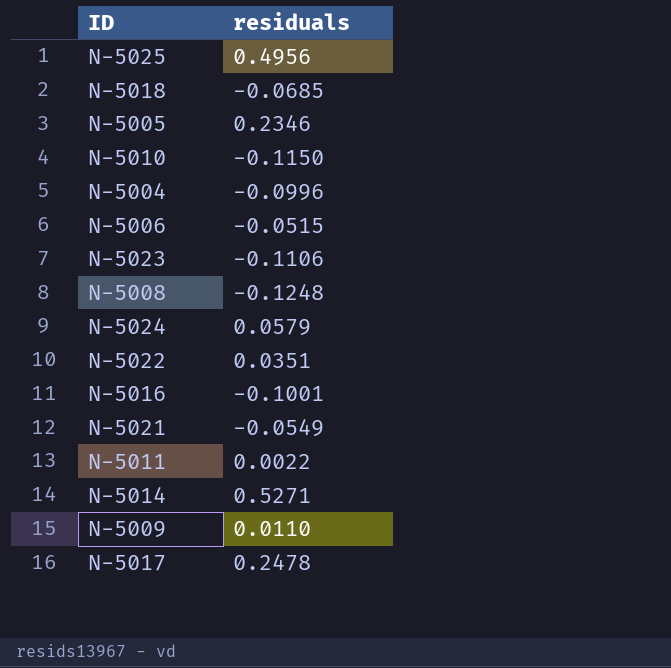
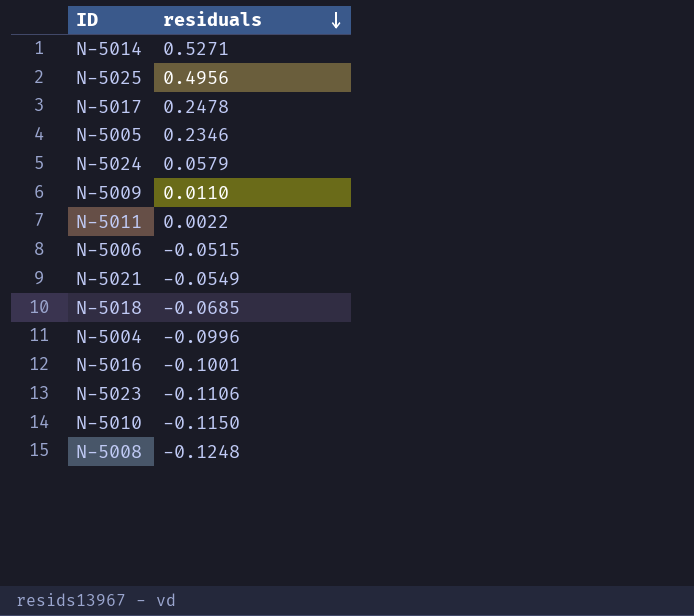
row order: none -> residuals descending
row N-5022: 0.0351 -> none

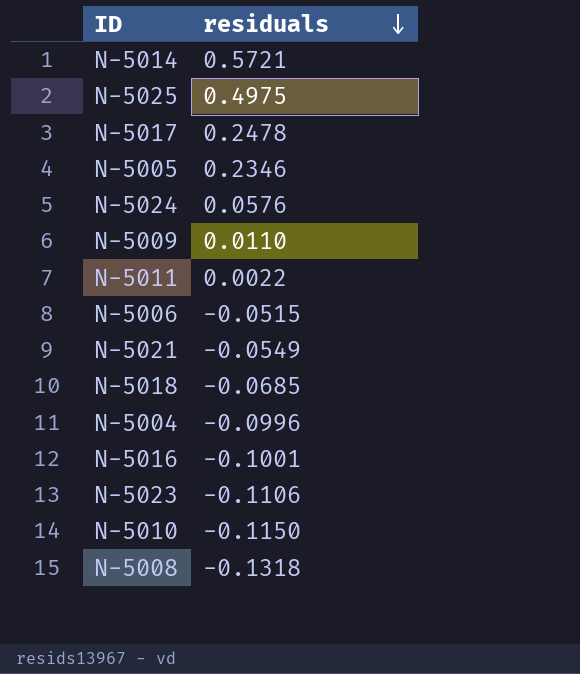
N-5014 | residuals: 0.5271 -> 0.5721
N-5025 | residuals: 0.4956 -> 0.4975
N-5024 | residuals: 0.0579 -> 0.0576
N-5008 | residuals: -0.1248 -> -0.1318

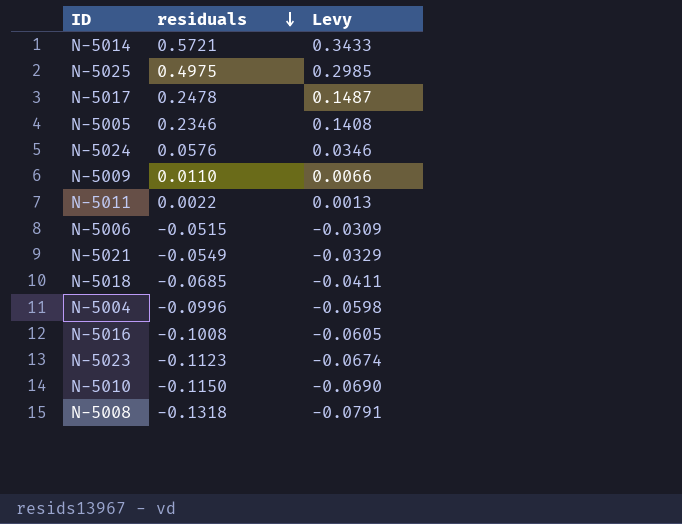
column Levy | formula: none -> [residuals] * 0.6
N-5016 | residuals: -0.1001 -> -0.1008
N-5023 | residuals: -0.1106 -> -0.1123

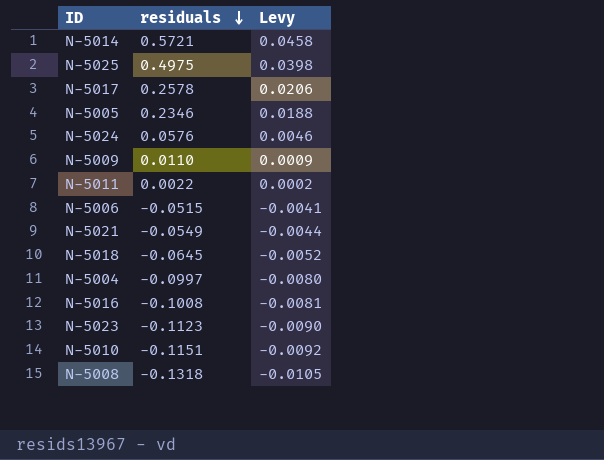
column Levy | formula: [residuals] * 0.6 -> [residuals] * 0.08
N-5017 | residuals: 0.2478 -> 0.2578
N-5018 | residuals: -0.0685 -> -0.0645
N-5004 | residuals: -0.0996 -> -0.0997
N-5010 | residuals: -0.1150 -> -0.1151

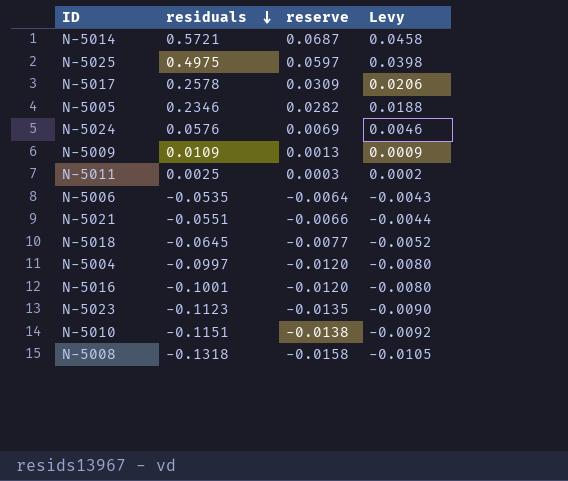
column reserve | formula: none -> [residuals] * 0.12
N-5009 | residuals: 0.0110 -> 0.0109
N-5011 | residuals: 0.0022 -> 0.0025
N-5006 | residuals: -0.0515 -> -0.0535
N-5006 | Levy: -0.0041 -> -0.0043
N-5021 | residuals: -0.0549 -> -0.0551
N-5016 | residuals: -0.1008 -> -0.1001
N-5016 | Levy: -0.0081 -> -0.0080

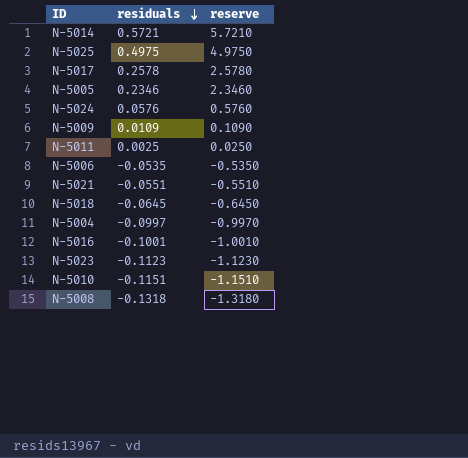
column Levy | formula: [residuals] * 0.08 -> none
column reserve | formula: [residuals] * 0.12 -> [residuals] * 10

